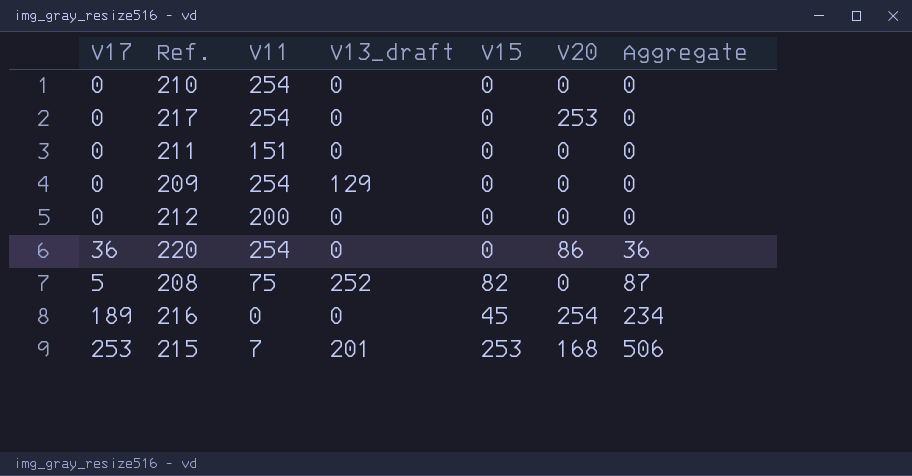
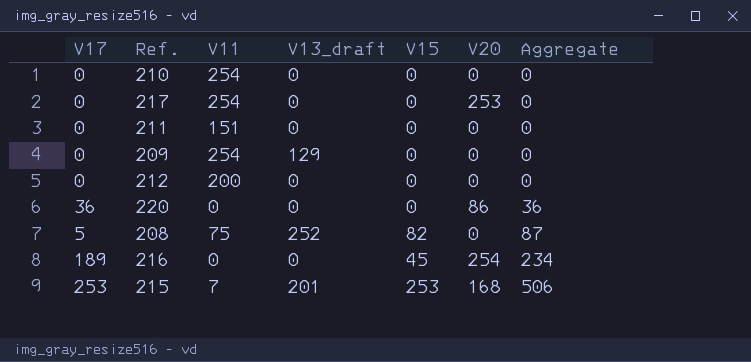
220 | V11: 254 -> 0

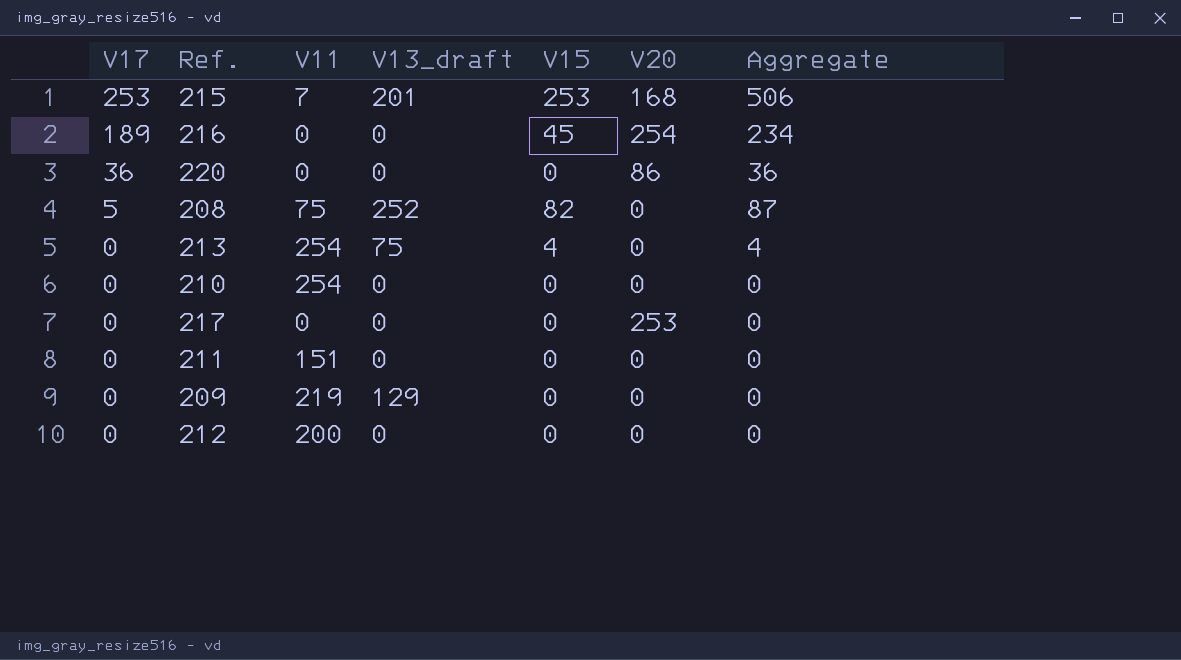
row order: Aggregate ascending -> V17 descending
row 213: none -> 0 | 254 | 75 | 4 | 0 | 4
217 | V11: 254 -> 0
209 | V11: 254 -> 219

